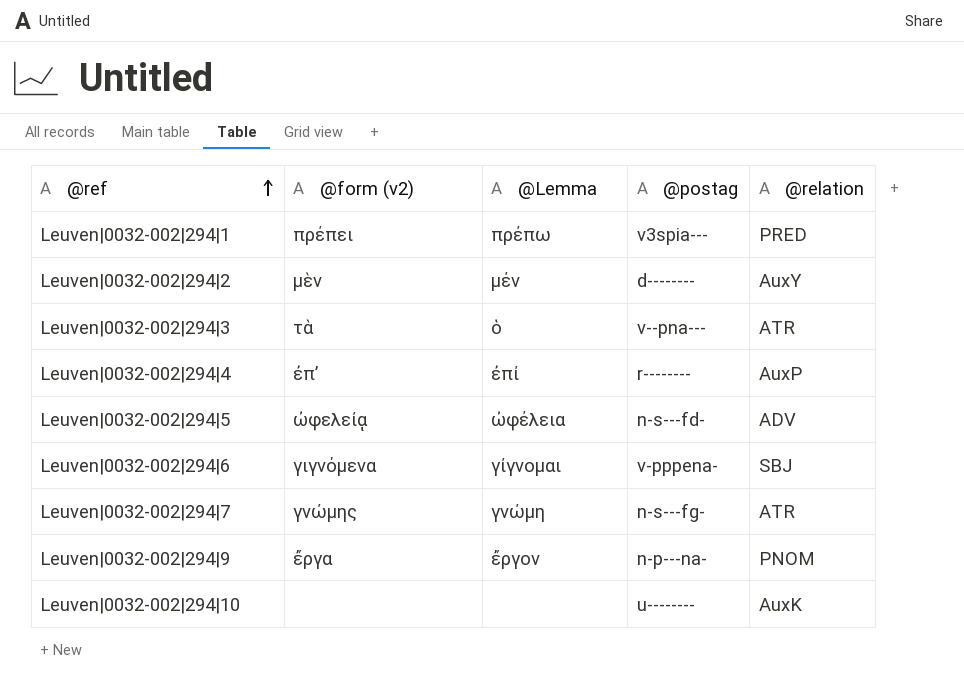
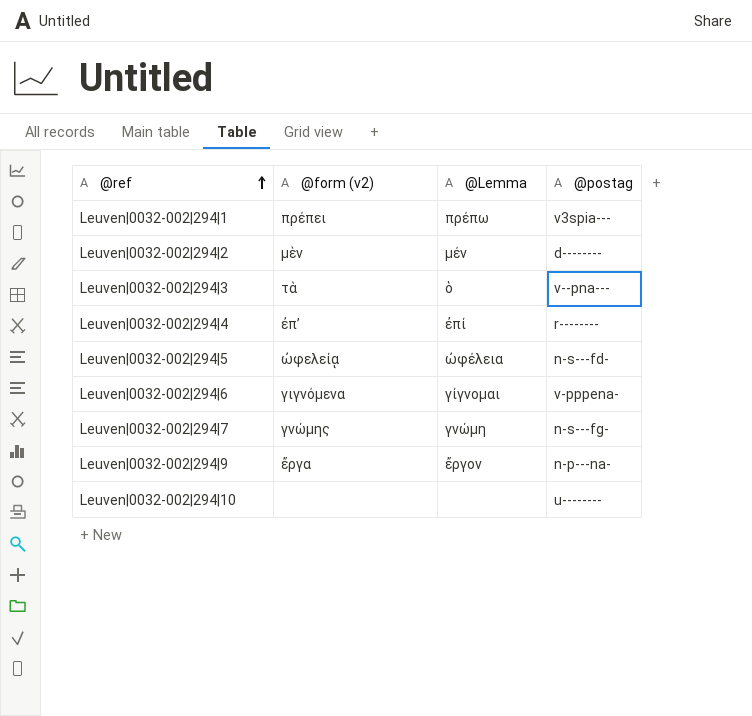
column @relation | position: 5 -> none

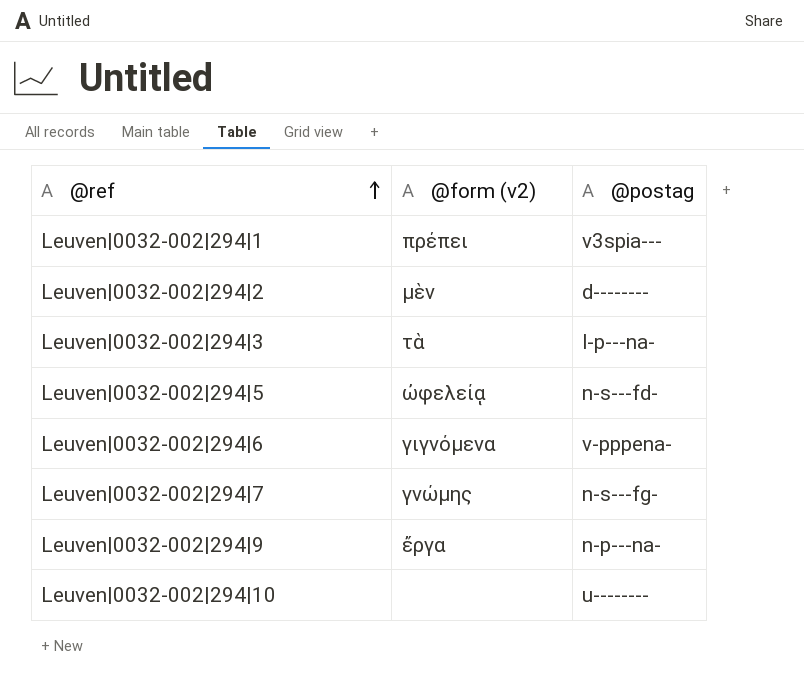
column @Lemma | position: 3 -> none
row Leuven|0032-002|294|4: ἐπ’ | ἐπί | r-------- -> none
Leuven|0032-002|294|3 | @postag: v--pna--- -> l-p---na-

